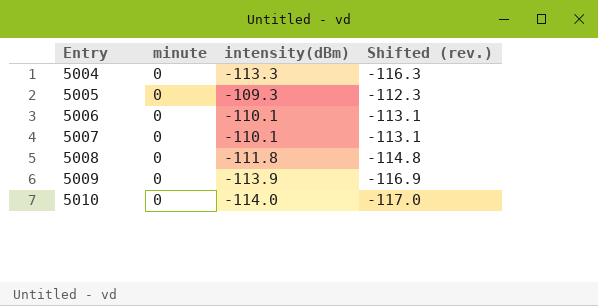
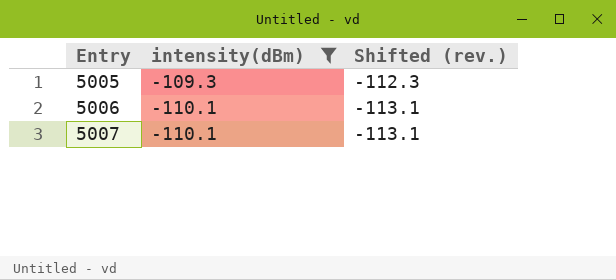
filter: none -> intensity(dBm) >= -110.1
column minute | position: 2 -> none

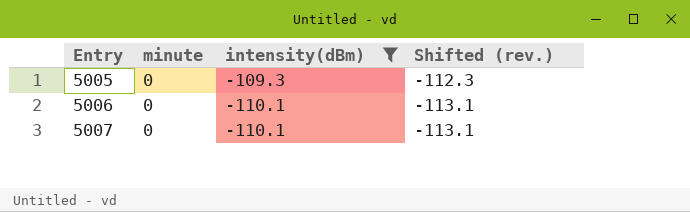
column minute | position: none -> 2

